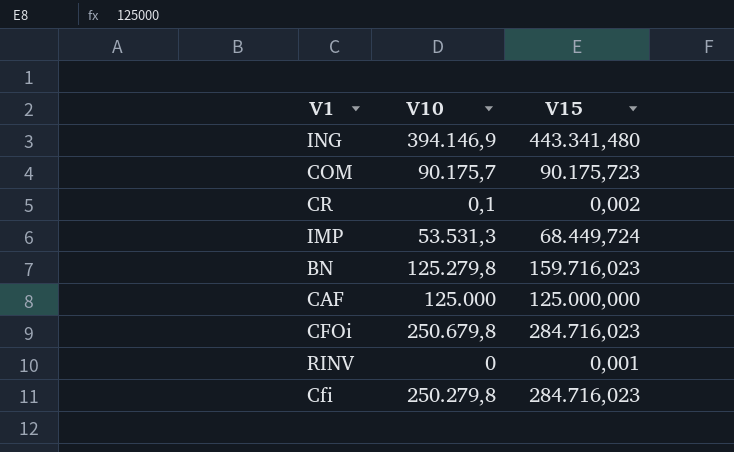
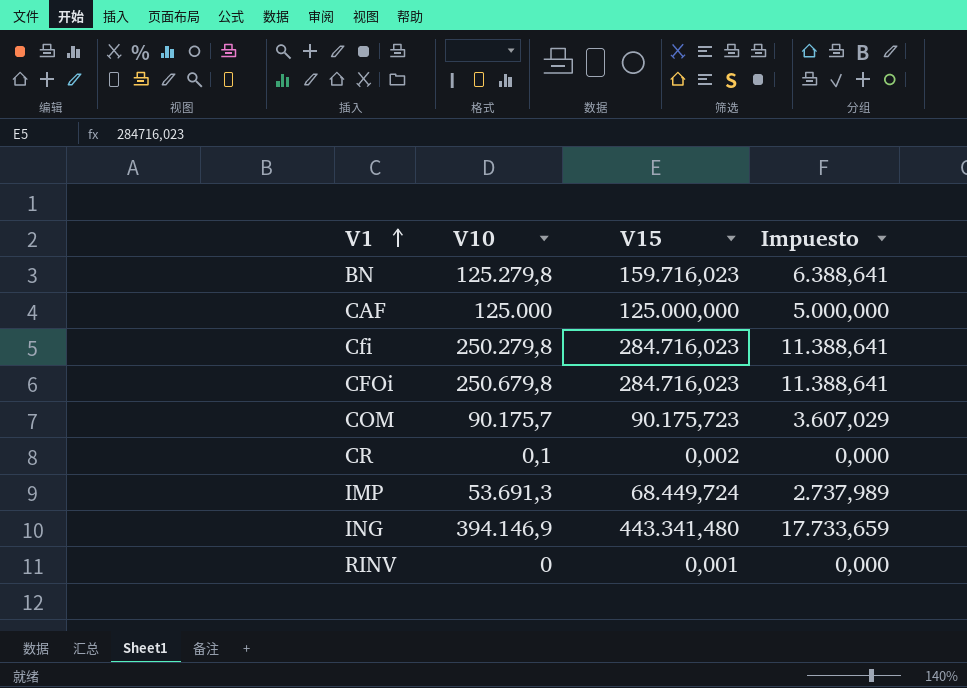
row order: none -> V1 ascending
column Impuesto | formula: none -> [V15] * 0,04
IMP | V10: 53.531,3 -> 53.691,3

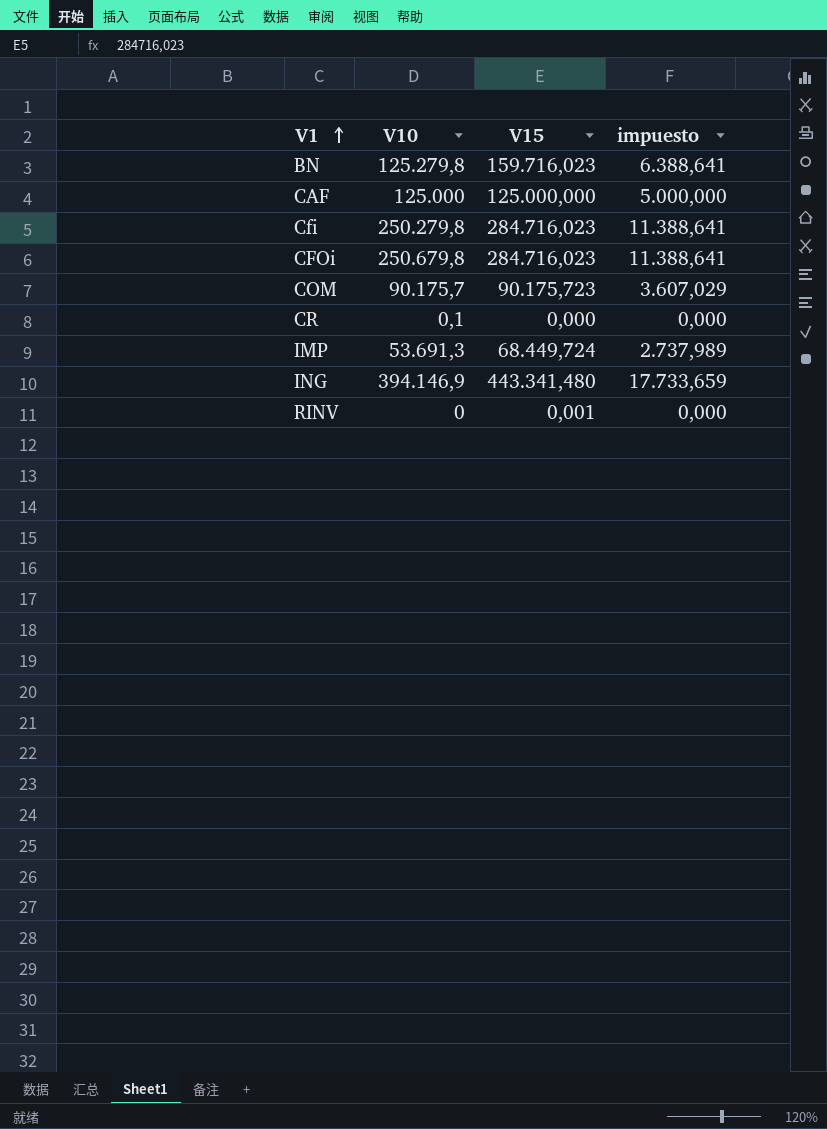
column name: Impuesto -> impuesto
CR | V15: 0,002 -> 0,000

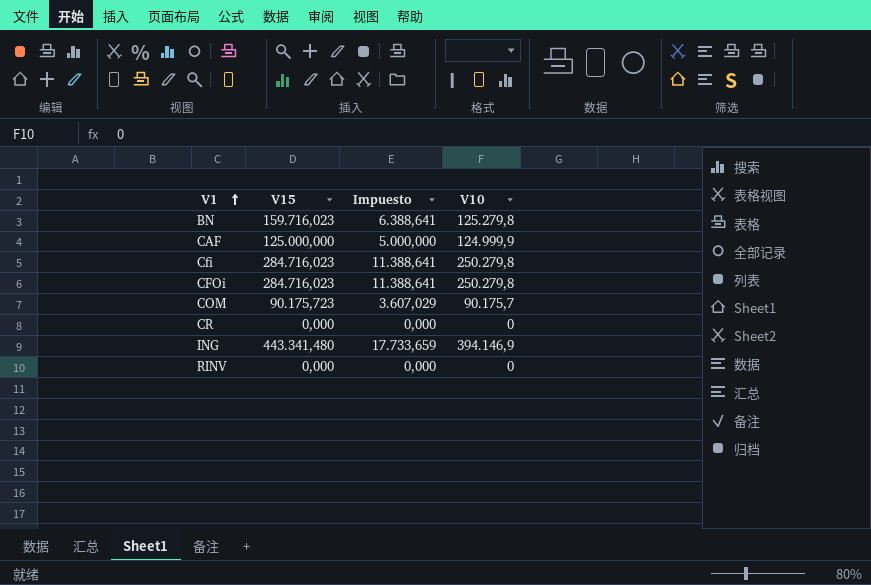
column name: impuesto -> Impuesto
column V10 | position: 2 -> 4
row IMP: 53.691,3 | 68.449,724 | 2.737,989 -> none
CAF | V10: 125.000 -> 124.999,9
CFOi | V10: 250.679,8 -> 250.279,8
CR | V10: 0,1 -> 0
RINV | V15: 0,001 -> 0,000

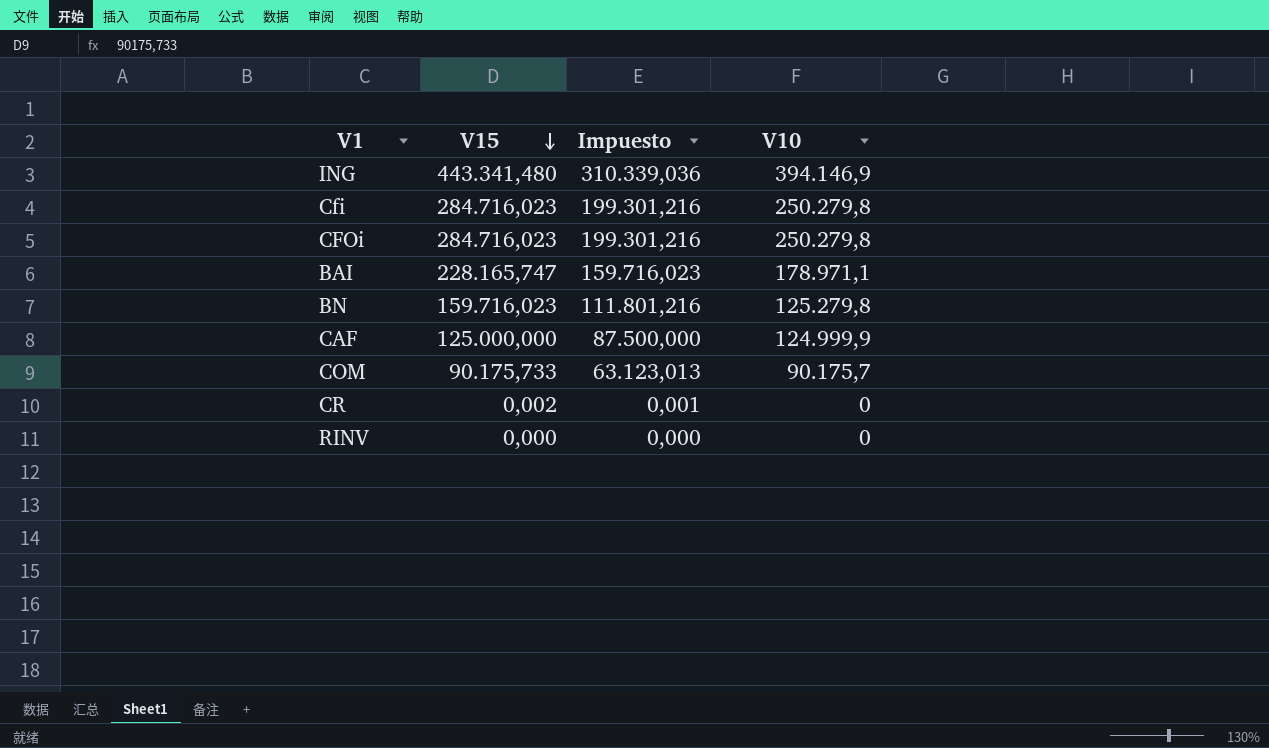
row order: V1 ascending -> V15 descending
column Impuesto | formula: [V15] * 0,04 -> [V15] * 0,7
row BAI: none -> 228.165,747 | 159.716,023 | 178.971,1
COM | V15: 90.175,723 -> 90.175,733
CR | V15: 0,000 -> 0,002

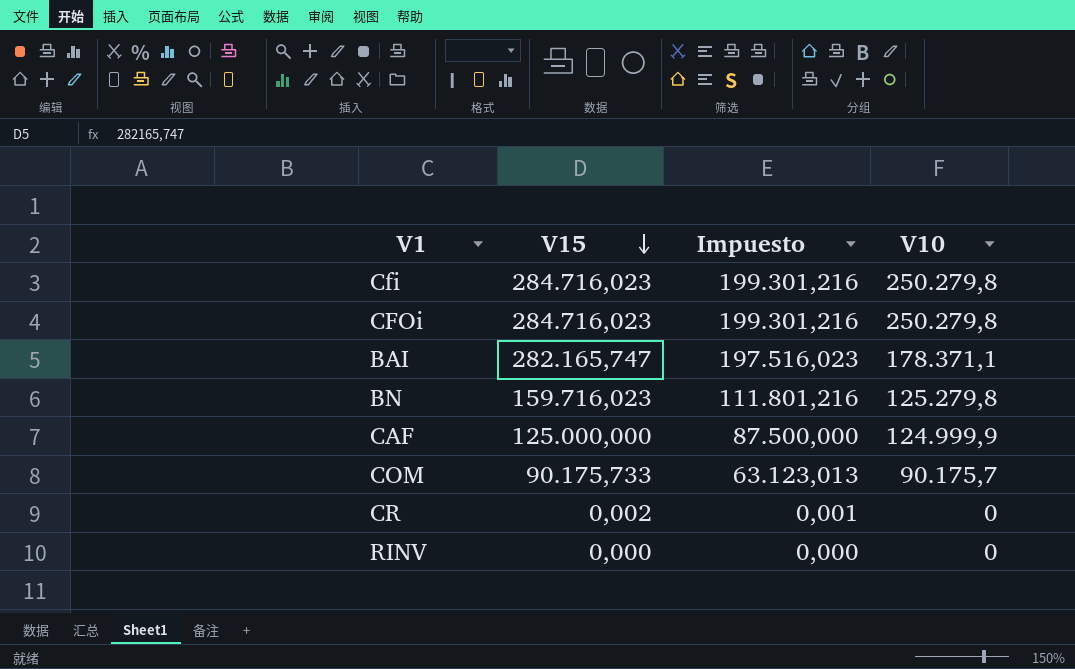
row ING: 443.341,480 | 310.339,036 | 394.146,9 -> none
BAI | V15: 228.165,747 -> 282.165,747
BAI | Impuesto: 159.716,023 -> 197.516,023
BAI | V10: 178.971,1 -> 178.371,1

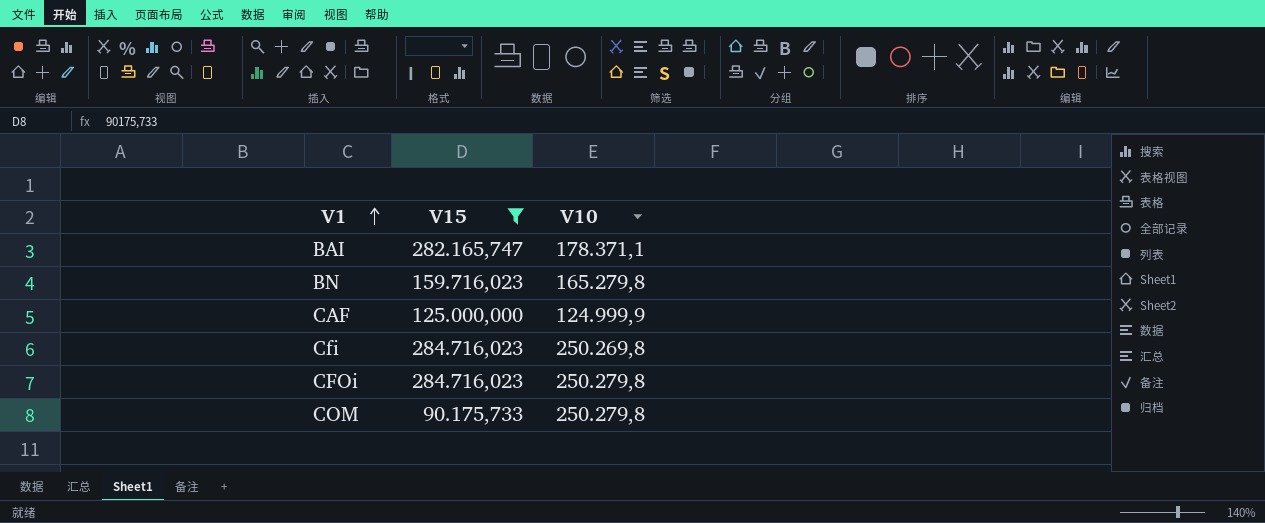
filter: none -> V15 >= 90.175,733
row order: V15 descending -> V1 ascending
column Impuesto | formula: [V15] * 0,7 -> none
BN | V10: 125.279,8 -> 165.279,8
Cfi | V10: 250.279,8 -> 250.269,8
COM | V10: 90.175,7 -> 250.279,8

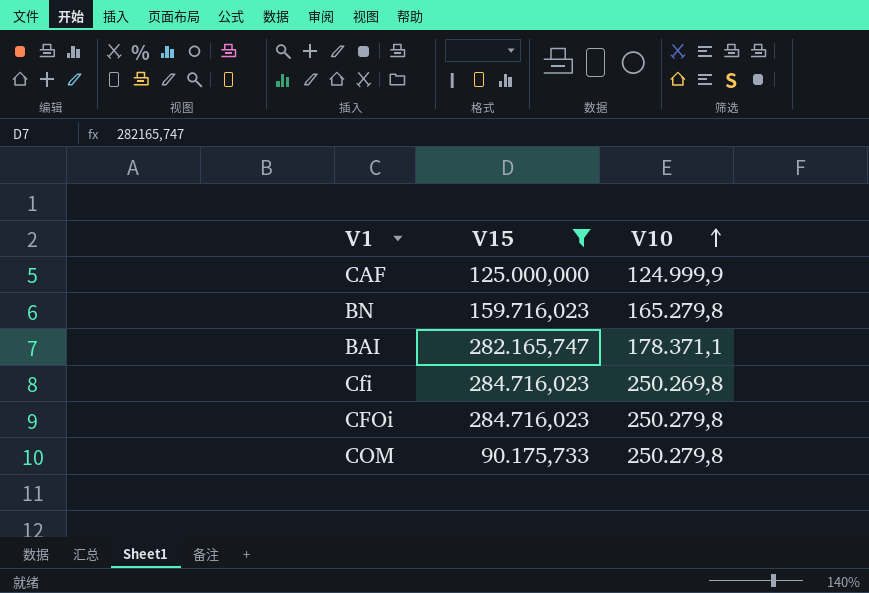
row order: V1 ascending -> V10 ascending

